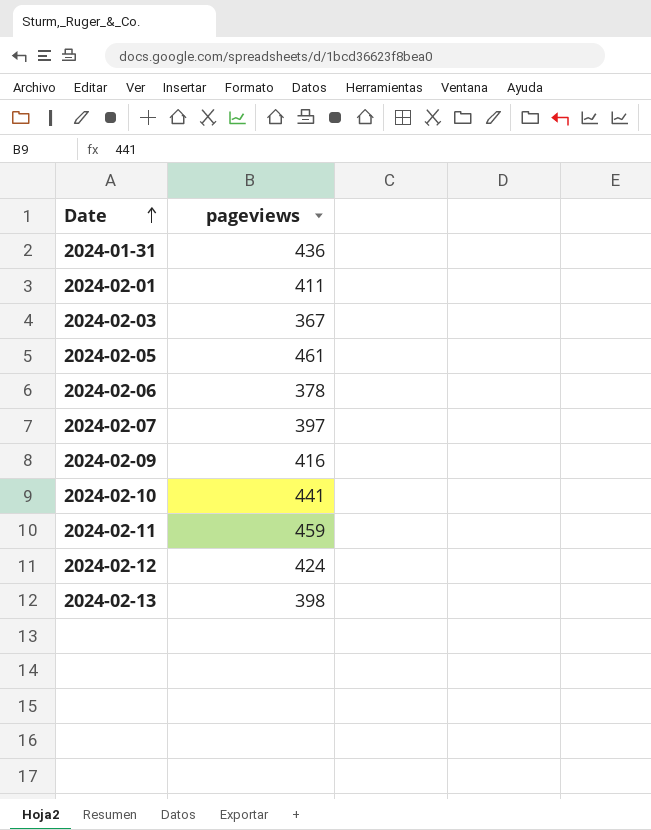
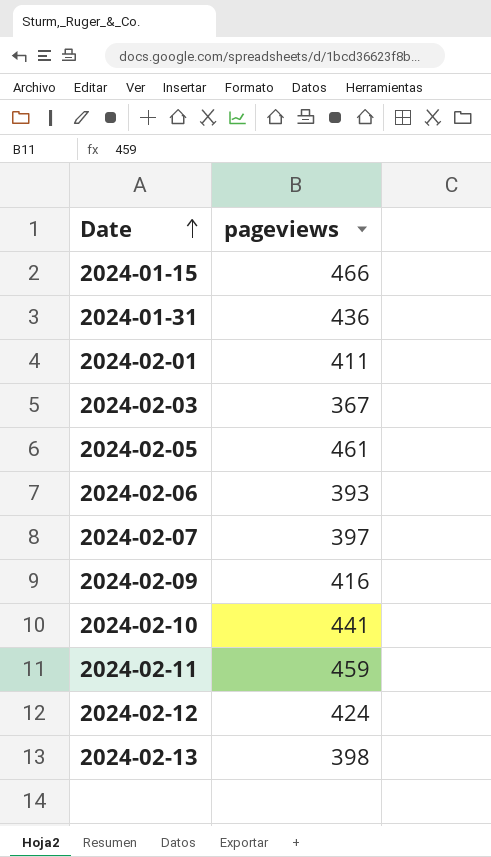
row 2024-01-15: none -> 466
2024-02-06 | pageviews: 378 -> 393

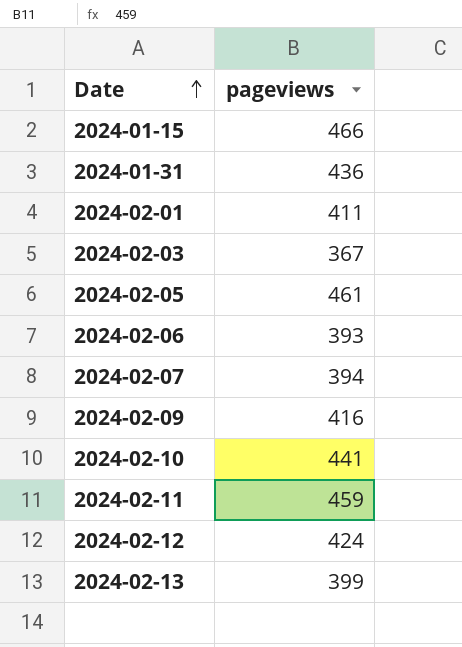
2024-02-07 | pageviews: 397 -> 394
2024-02-13 | pageviews: 398 -> 399

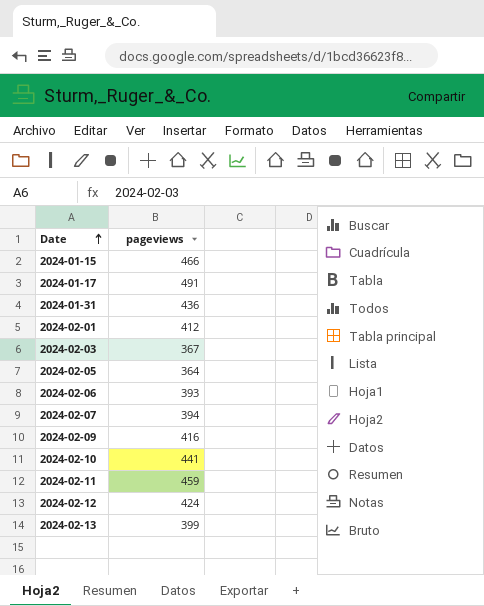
row 2024-01-17: none -> 491
2024-02-01 | pageviews: 411 -> 412
2024-02-05 | pageviews: 461 -> 364

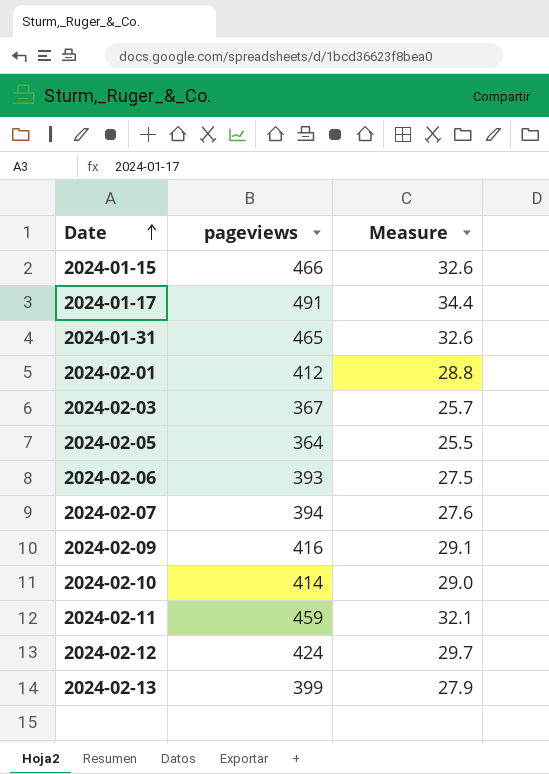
column Measure | formula: none -> [pageviews] * 0.07
2024-01-31 | pageviews: 436 -> 465
2024-02-10 | pageviews: 441 -> 414

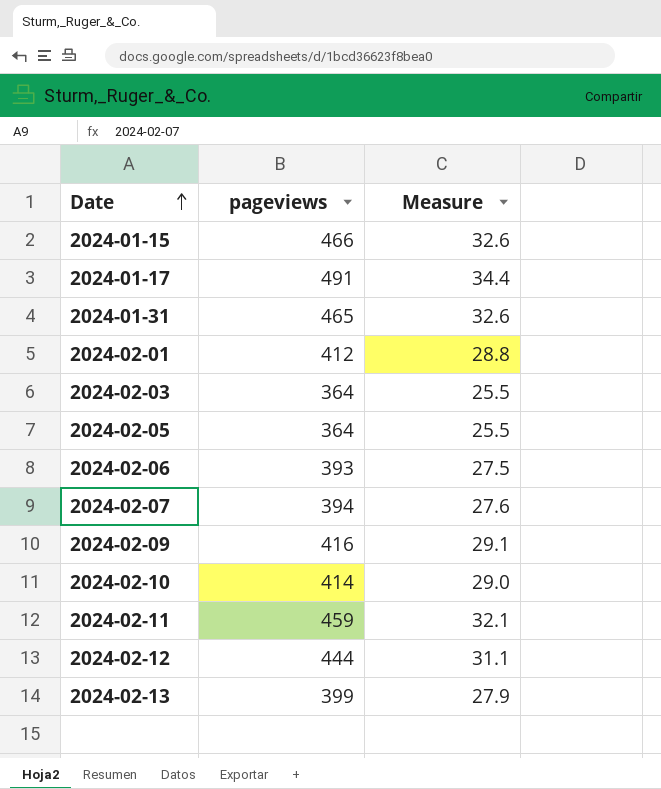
2024-02-03 | pageviews: 367 -> 364
2024-02-03 | Measure: 25.7 -> 25.5
2024-02-12 | pageviews: 424 -> 444
2024-02-12 | Measure: 29.7 -> 31.1

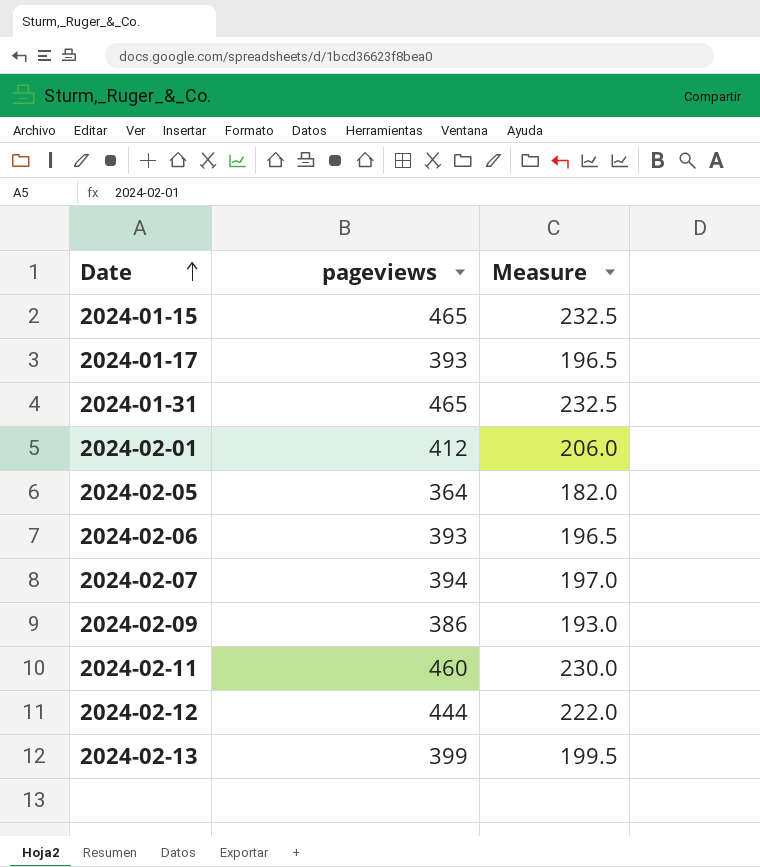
column Measure | formula: [pageviews] * 0.07 -> [pageviews] * 0.5
row 2024-02-03: 364 | 25.5 -> none
row 2024-02-10: 414 | 29.0 -> none
2024-01-15 | pageviews: 466 -> 465
2024-01-17 | pageviews: 491 -> 393
2024-02-09 | pageviews: 416 -> 386
2024-02-11 | pageviews: 459 -> 460

